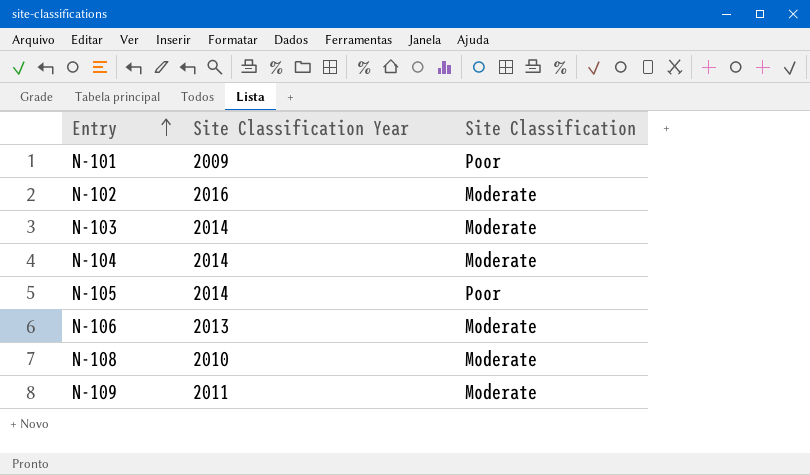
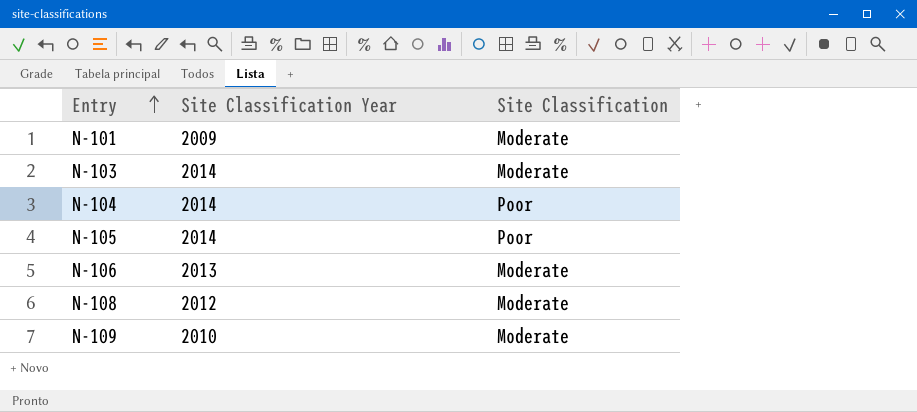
row N-102: 2016 | Moderate -> none
N-101 | Site Classification: Poor -> Moderate
N-104 | Site Classification: Moderate -> Poor
N-108 | Site Classification Year: 2010 -> 2012
N-109 | Site Classification Year: 2011 -> 2010

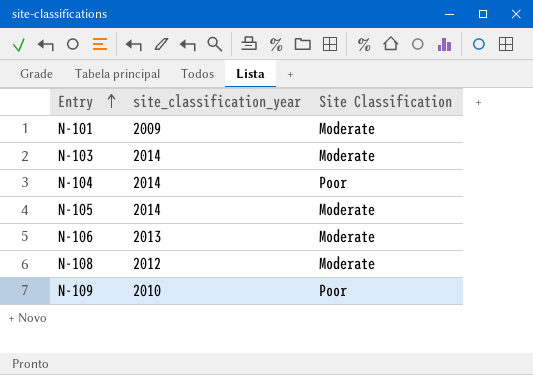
column name: Site Classification Year -> site_classification_year
N-105 | Site Classification: Poor -> Moderate
N-109 | Site Classification: Moderate -> Poor

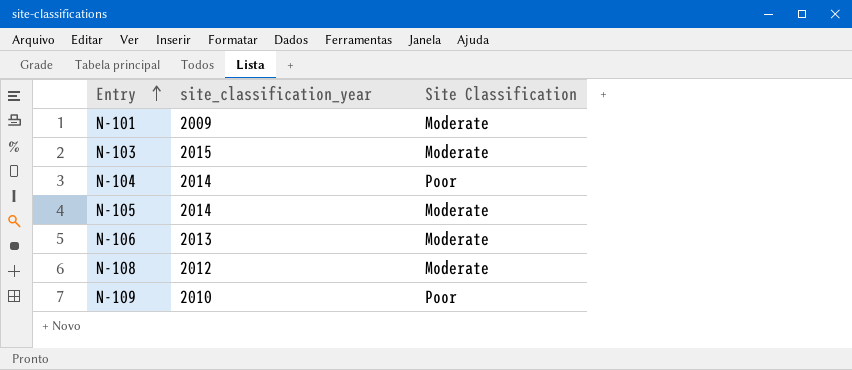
N-103 | site_classification_year: 2014 -> 2015

